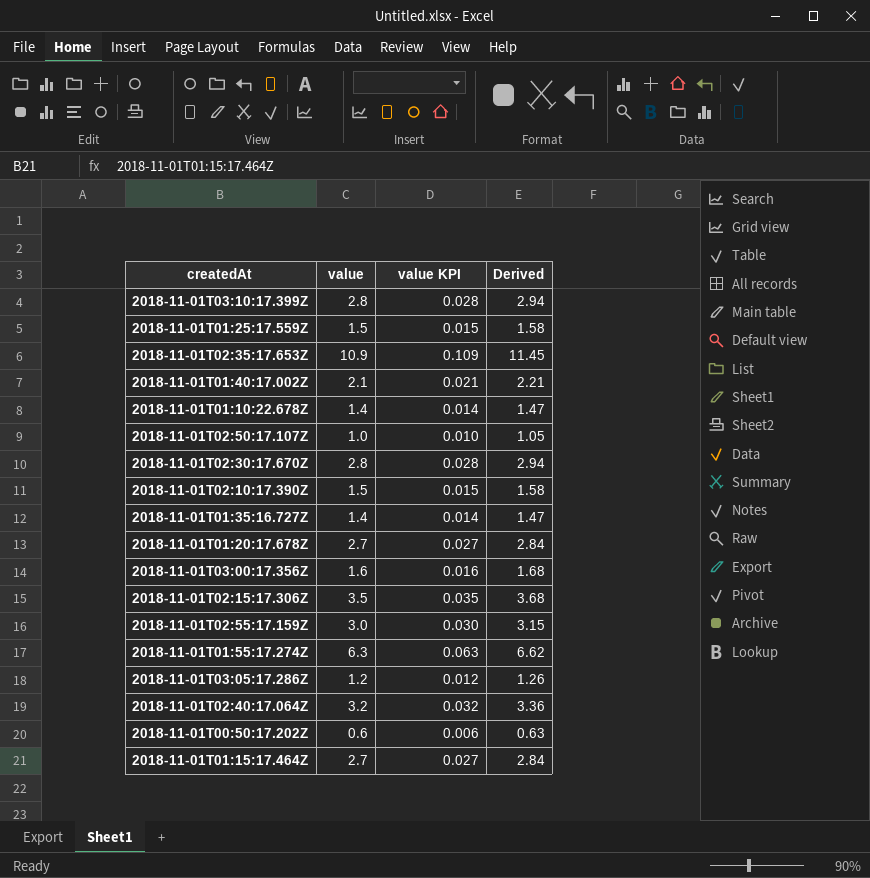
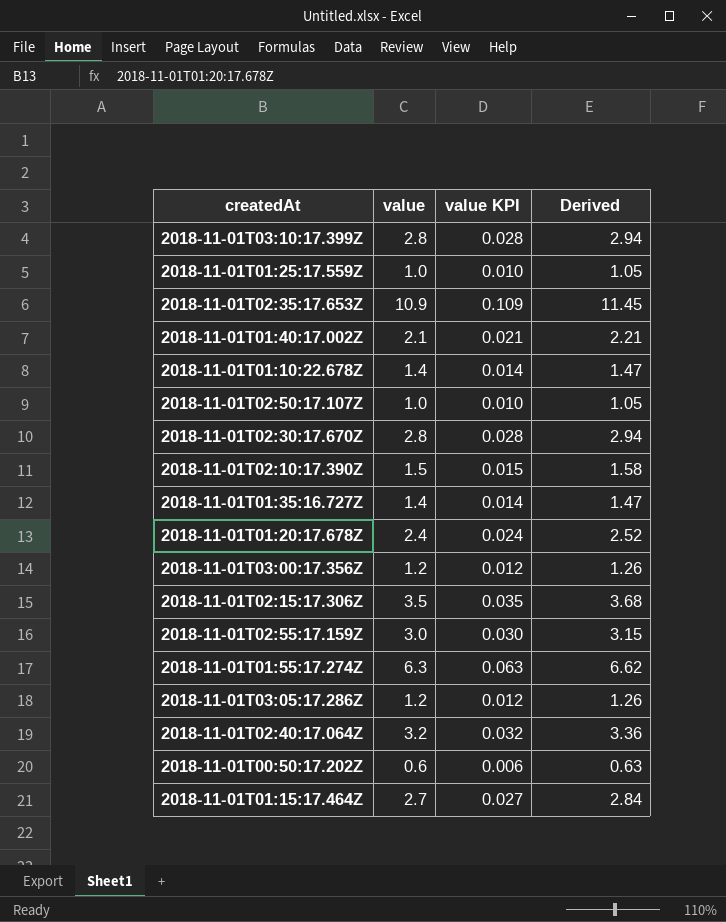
2018-11-01T01:25:17.559Z | value: 1.5 -> 1.0
2018-11-01T01:25:17.559Z | value KPI: 0.015 -> 0.010
2018-11-01T01:25:17.559Z | Derived: 1.58 -> 1.05
2018-11-01T01:20:17.678Z | value: 2.7 -> 2.4
2018-11-01T01:20:17.678Z | value KPI: 0.027 -> 0.024
2018-11-01T01:20:17.678Z | Derived: 2.84 -> 2.52
2018-11-01T03:00:17.356Z | value: 1.6 -> 1.2
2018-11-01T03:00:17.356Z | value KPI: 0.016 -> 0.012
2018-11-01T03:00:17.356Z | Derived: 1.68 -> 1.26

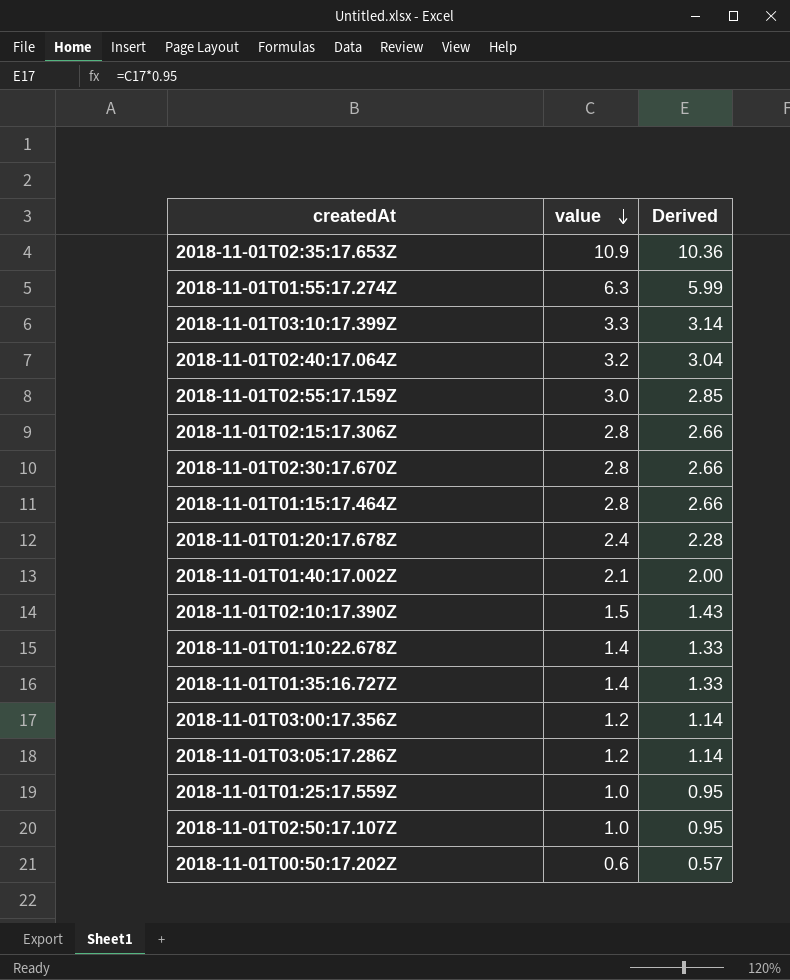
row order: none -> value descending
column value KPI | formula: [value] * 0.01 -> none
column Derived | formula: [value] * 1.05 -> [value] * 0.95
2018-11-01T03:10:17.399Z | value: 2.8 -> 3.3
2018-11-01T02:15:17.306Z | value: 3.5 -> 2.8
2018-11-01T01:15:17.464Z | value: 2.7 -> 2.8

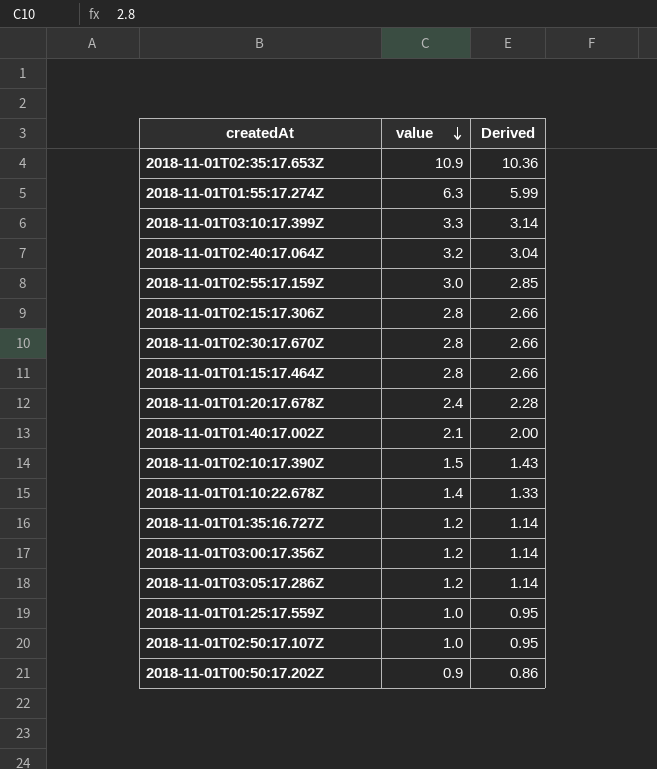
2018-11-01T01:35:16.727Z | value: 1.4 -> 1.2
2018-11-01T01:35:16.727Z | Derived: 1.33 -> 1.14
2018-11-01T00:50:17.202Z | value: 0.6 -> 0.9
2018-11-01T00:50:17.202Z | Derived: 0.57 -> 0.86

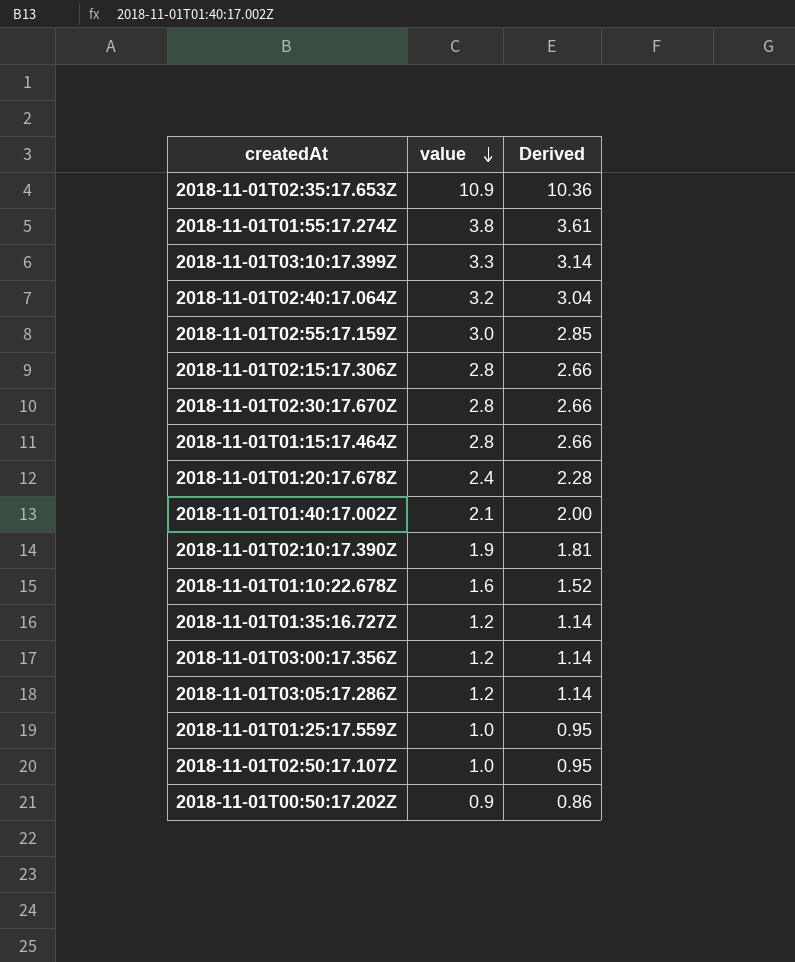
2018-11-01T01:55:17.274Z | value: 6.3 -> 3.8
2018-11-01T01:55:17.274Z | Derived: 5.99 -> 3.61
2018-11-01T02:10:17.390Z | value: 1.5 -> 1.9
2018-11-01T02:10:17.390Z | Derived: 1.43 -> 1.81
2018-11-01T01:10:22.678Z | value: 1.4 -> 1.6
2018-11-01T01:10:22.678Z | Derived: 1.33 -> 1.52

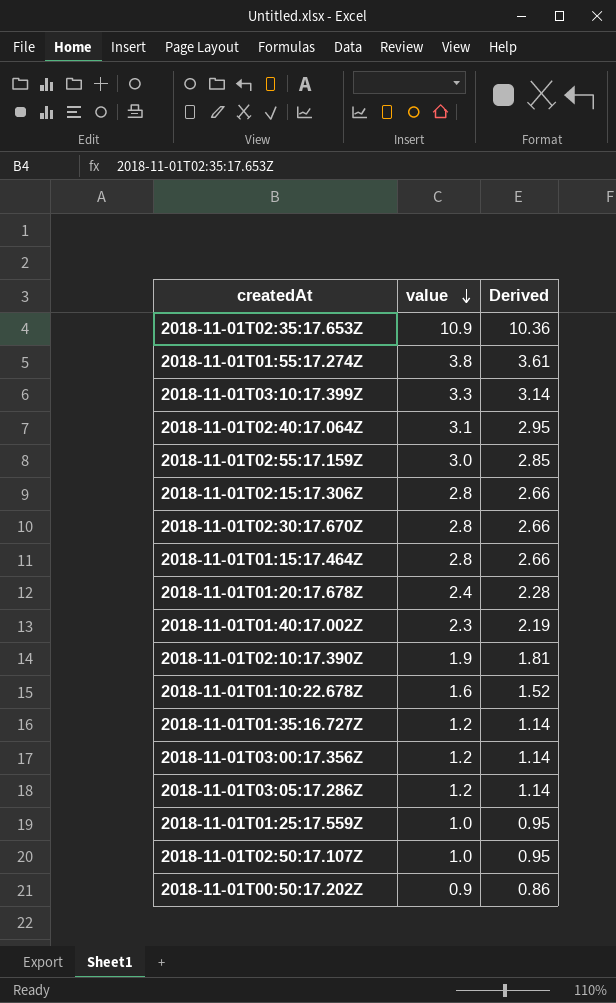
2018-11-01T02:40:17.064Z | value: 3.2 -> 3.1
2018-11-01T02:40:17.064Z | Derived: 3.04 -> 2.95
2018-11-01T01:40:17.002Z | value: 2.1 -> 2.3
2018-11-01T01:40:17.002Z | Derived: 2.00 -> 2.19

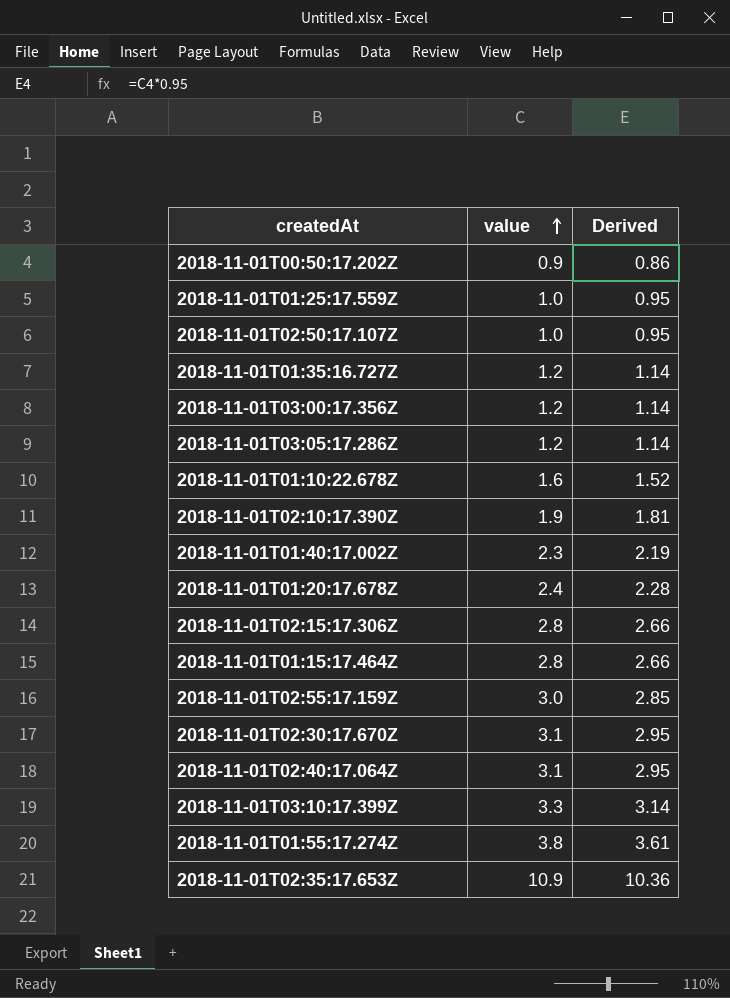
row order: value descending -> value ascending
2018-11-01T02:30:17.670Z | value: 2.8 -> 3.1
2018-11-01T02:30:17.670Z | Derived: 2.66 -> 2.95

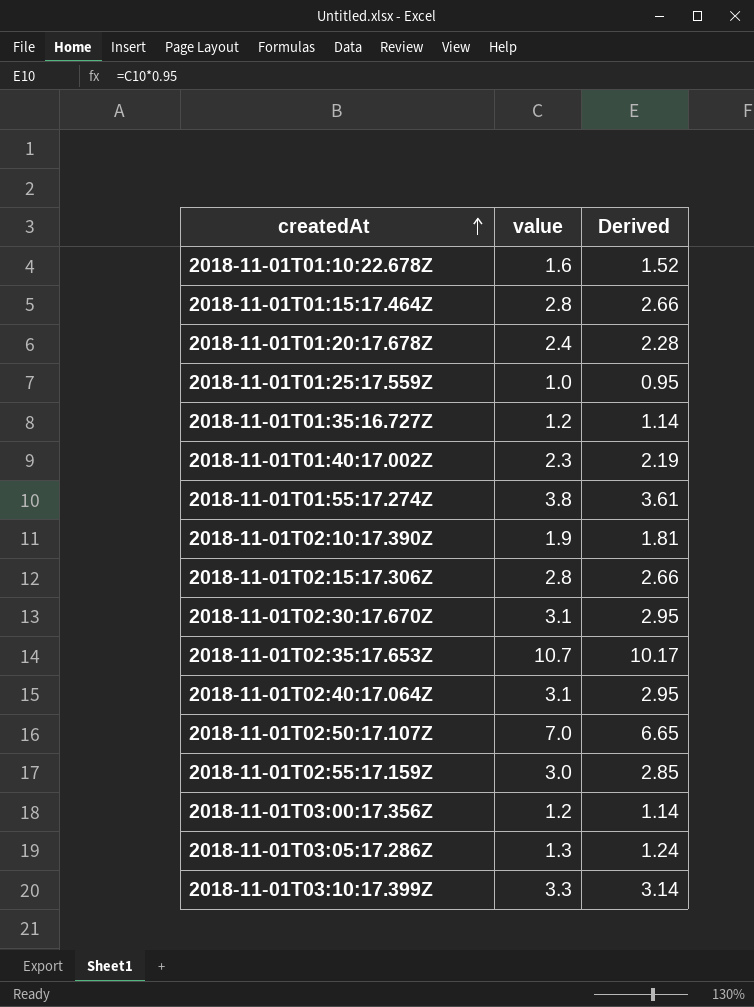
row order: value ascending -> createdAt ascending
row 2018-11-01T00:50:17.202Z: 0.9 | 0.86 -> none
2018-11-01T02:35:17.653Z | value: 10.9 -> 10.7
2018-11-01T02:35:17.653Z | Derived: 10.36 -> 10.17
2018-11-01T02:50:17.107Z | value: 1.0 -> 7.0
2018-11-01T02:50:17.107Z | Derived: 0.95 -> 6.65
2018-11-01T03:05:17.286Z | value: 1.2 -> 1.3
2018-11-01T03:05:17.286Z | Derived: 1.14 -> 1.24

